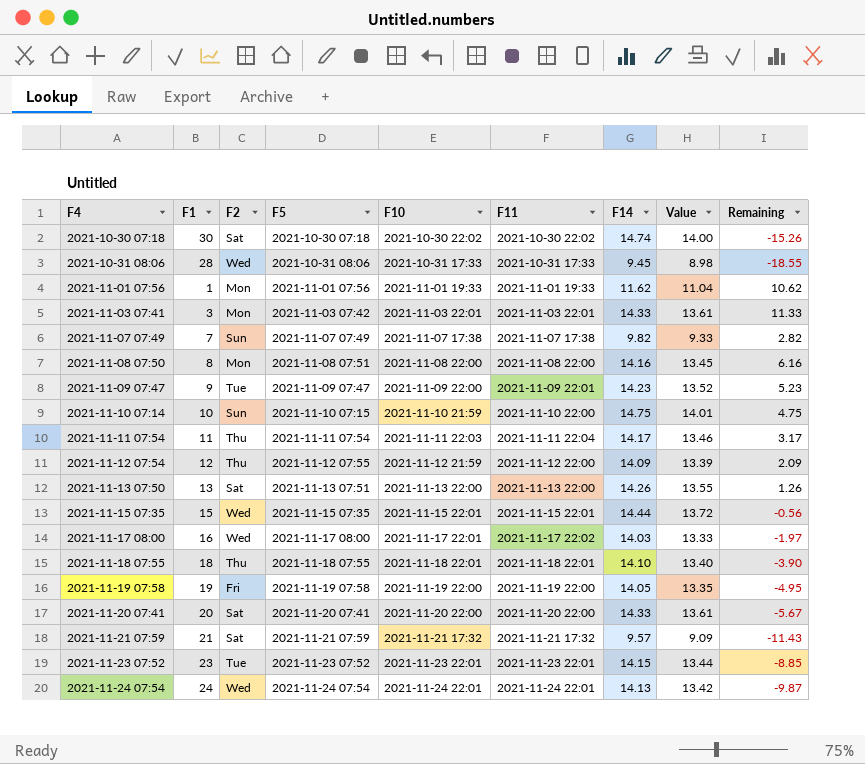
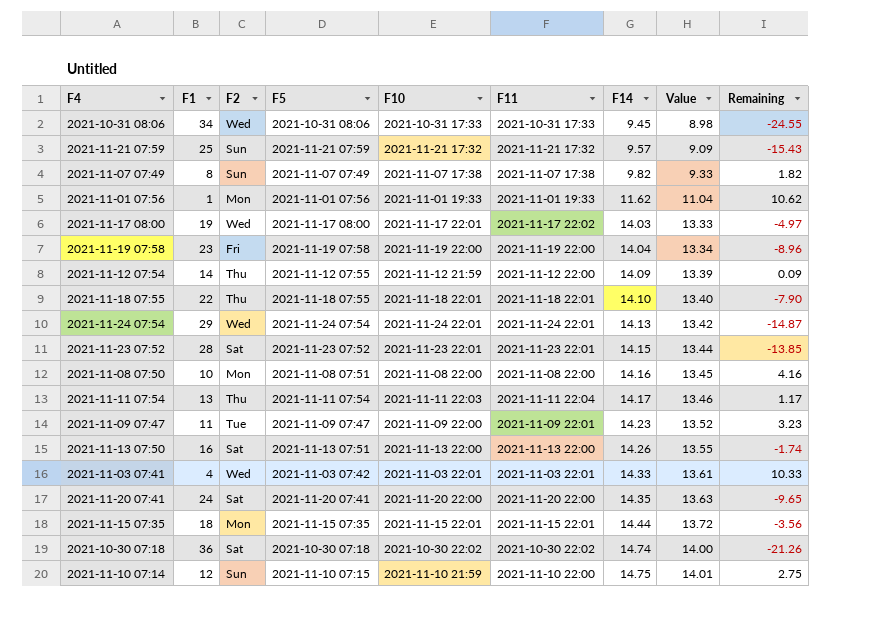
row order: F4 ascending -> F14 ascending
2021-10-31 08:06 | F1: 28 -> 34
2021-10-31 08:06 | Remaining: -18.55 -> -24.55
2021-11-21 07:59 | F1: 21 -> 25
2021-11-21 07:59 | F2: Sat -> Sun
2021-11-21 07:59 | Remaining: -11.43 -> -15.43
2021-11-07 07:49 | F1: 7 -> 8
2021-11-07 07:49 | Remaining: 2.82 -> 1.82
2021-11-17 08:00 | F1: 16 -> 19
2021-11-17 08:00 | Remaining: -1.97 -> -4.97
2021-11-19 07:58 | F1: 19 -> 23
2021-11-19 07:58 | F14: 14.05 -> 14.04
2021-11-19 07:58 | Value: 13.35 -> 13.34
2021-11-19 07:58 | Remaining: -4.95 -> -8.96
2021-11-12 07:54 | F1: 12 -> 14
2021-11-12 07:54 | Remaining: 2.09 -> 0.09
2021-11-18 07:55 | F1: 18 -> 22
2021-11-18 07:55 | Remaining: -3.90 -> -7.90
2021-11-24 07:54 | F1: 24 -> 29
2021-11-24 07:54 | Remaining: -9.87 -> -14.87
2021-11-23 07:52 | F1: 23 -> 28
2021-11-23 07:52 | F2: Tue -> Sat
2021-11-23 07:52 | Remaining: -8.85 -> -13.85
2021-11-08 07:50 | F1: 8 -> 10
2021-11-08 07:50 | Remaining: 6.16 -> 4.16
2021-11-11 07:54 | F1: 11 -> 13
2021-11-11 07:54 | Remaining: 3.17 -> 1.17
2021-11-09 07:47 | F1: 9 -> 11
2021-11-09 07:47 | Remaining: 5.23 -> 3.23
2021-11-13 07:50 | F1: 13 -> 16
2021-11-13 07:50 | Remaining: 1.26 -> -1.74
2021-11-03 07:41 | F1: 3 -> 4
2021-11-03 07:41 | F2: Mon -> Wed
2021-11-03 07:41 | Remaining: 11.33 -> 10.33
2021-11-20 07:41 | F1: 20 -> 24
2021-11-20 07:41 | F14: 14.33 -> 14.35
2021-11-20 07:41 | Value: 13.61 -> 13.63
2021-11-20 07:41 | Remaining: -5.67 -> -9.65
2021-11-15 07:35 | F1: 15 -> 18
2021-11-15 07:35 | F2: Wed -> Mon
2021-11-15 07:35 | Remaining: -0.56 -> -3.56
2021-10-30 07:18 | F1: 30 -> 36
2021-10-30 07:18 | Remaining: -15.26 -> -21.26
2021-11-10 07:14 | F1: 10 -> 12
2021-11-10 07:14 | Remaining: 4.75 -> 2.75

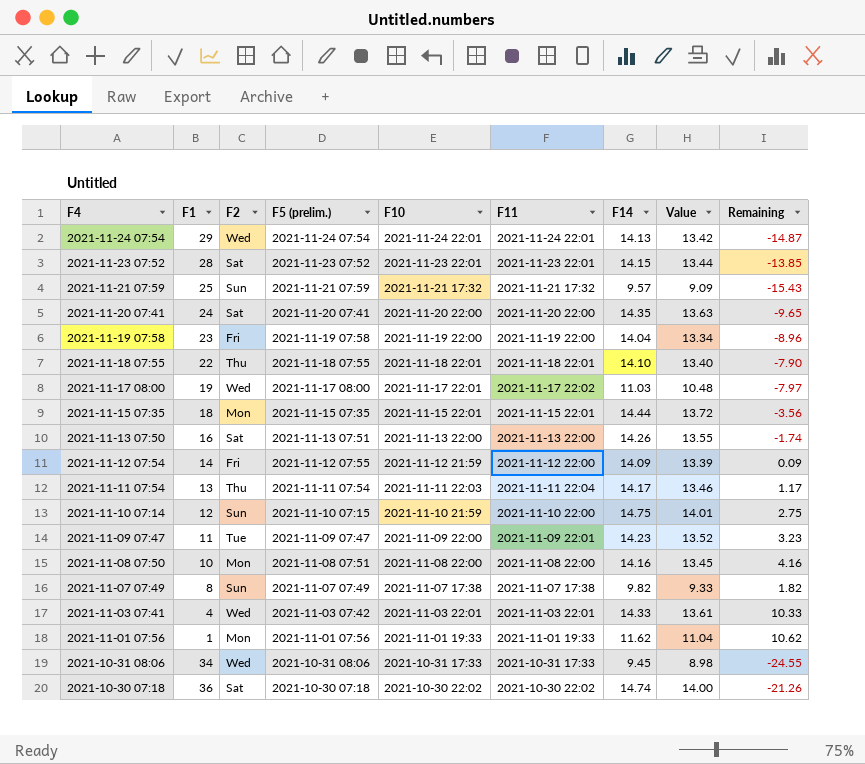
row order: F14 ascending -> F4 descending
column name: F5 -> F5 (prelim.)
2021-11-17 08:00 | F14: 14.03 -> 11.03
2021-11-17 08:00 | Value: 13.33 -> 10.48
2021-11-17 08:00 | Remaining: -4.97 -> -7.97
2021-11-12 07:54 | F2: Thu -> Fri

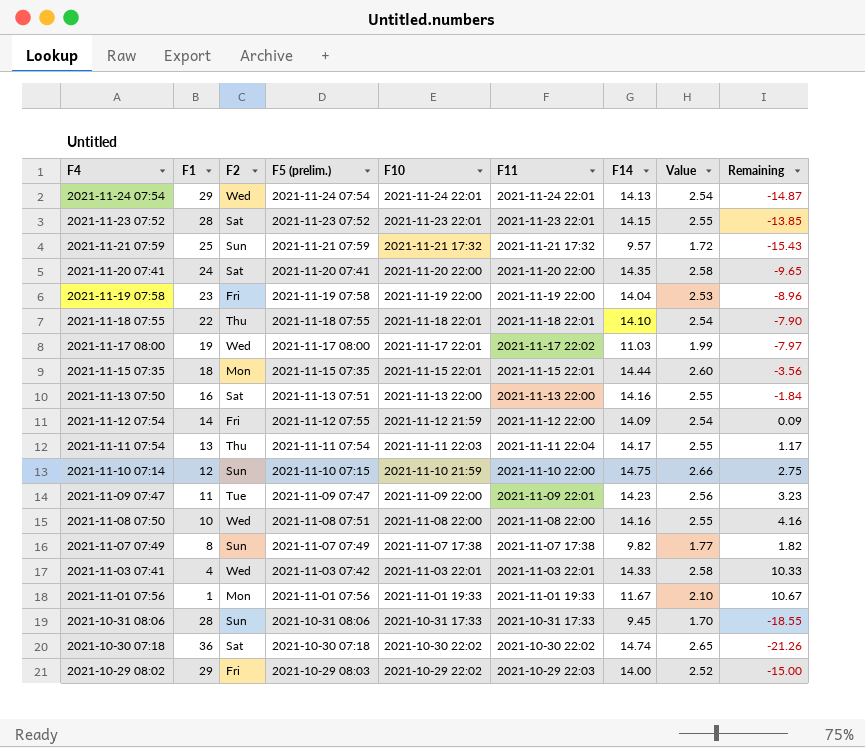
column Value | formula: [F14] * 0.95 -> [F14] * 0.18
2021-11-13 07:50 | F14: 14.26 -> 14.16
2021-11-13 07:50 | Remaining: -1.74 -> -1.84
2021-11-08 07:50 | F2: Mon -> Wed
2021-11-01 07:56 | F14: 11.62 -> 11.67
2021-11-01 07:56 | Remaining: 10.62 -> 10.67
2021-10-31 08:06 | F1: 34 -> 28
2021-10-31 08:06 | F2: Wed -> Sun
2021-10-31 08:06 | Remaining: -24.55 -> -18.55
row 2021-10-29 08:02: none -> 29 | Fri | 2021-10-29 08:03 | 2021-10-29 22:02 | 2021-10-29 22:03 | 14.00 | 2.52 | -15.00

